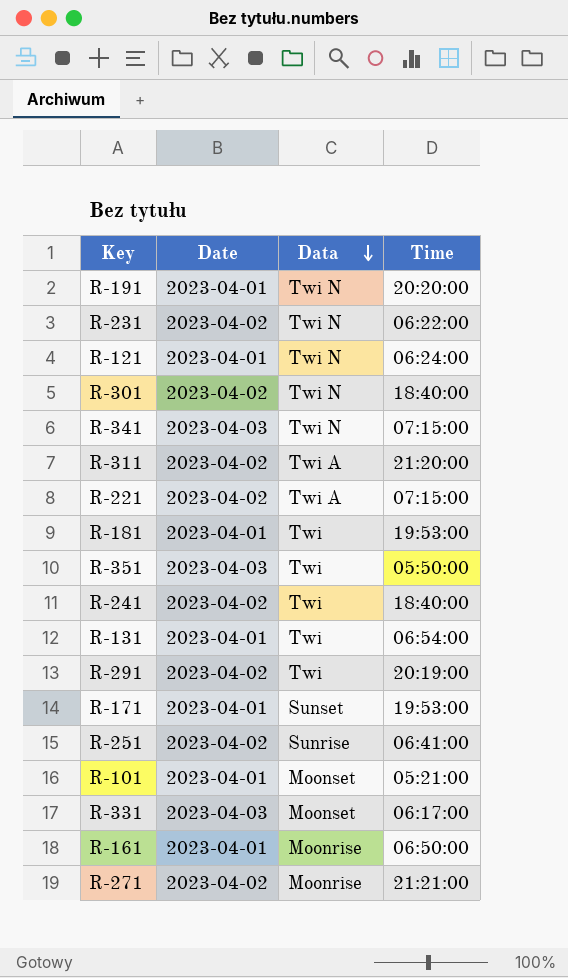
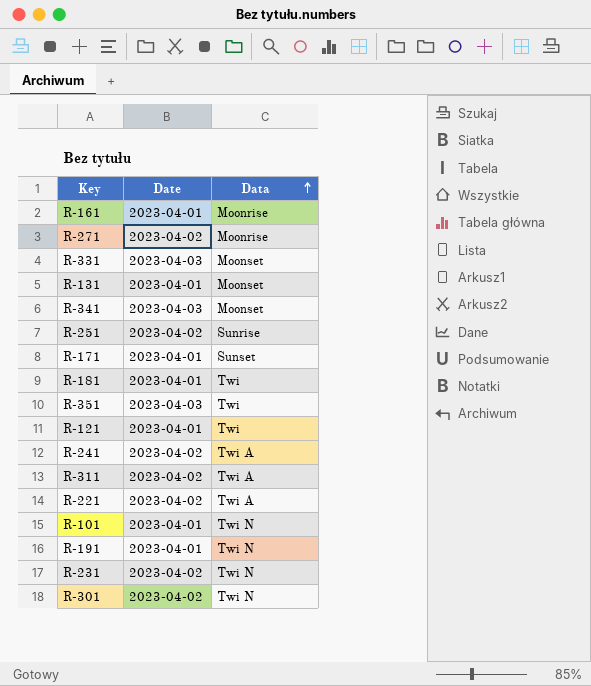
row order: Data descending -> Data ascending
column Time | position: 4 -> none
row R-291: 2023-04-02 | Twi | 20:19:00 -> none
R-131 | Data: Twi -> Moonset
R-341 | Data: Twi N -> Moonset
R-121 | Data: Twi N -> Twi
R-241 | Data: Twi -> Twi A
R-101 | Data: Moonset -> Twi N

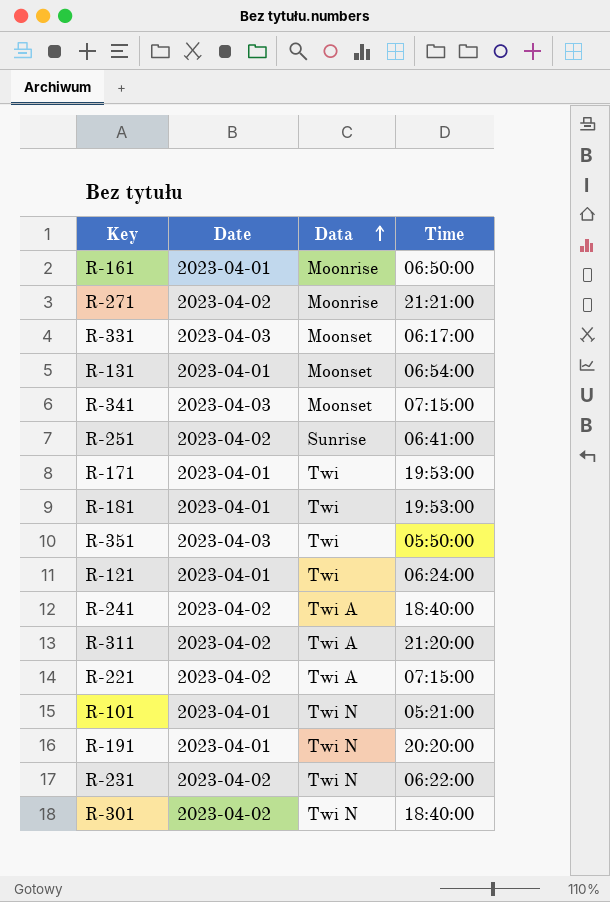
column Time | position: none -> 4
R-171 | Data: Sunset -> Twi

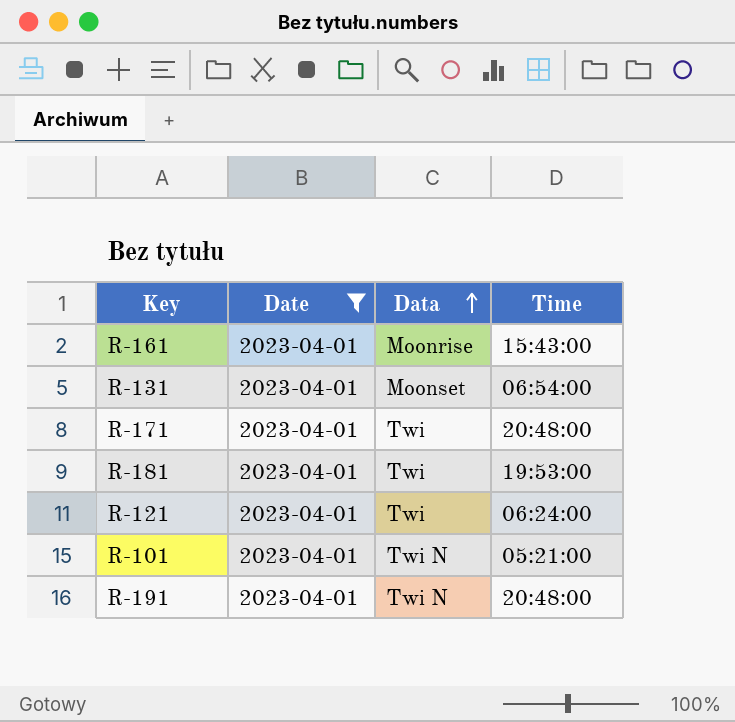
filter: none -> Date = 2023-04-01
R-161 | Time: 06:50:00 -> 15:43:00
R-171 | Time: 19:53:00 -> 20:48:00
R-191 | Time: 20:20:00 -> 20:48:00

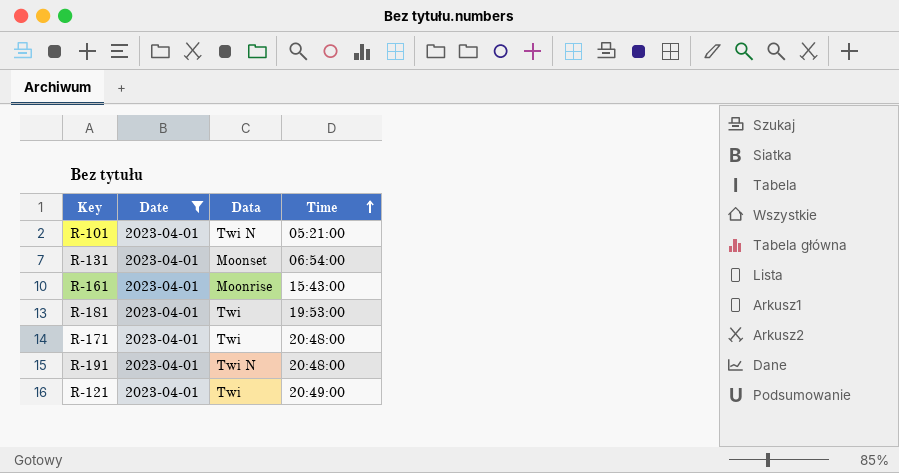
row order: Data ascending -> Time ascending
R-121 | Time: 06:24:00 -> 20:49:00

